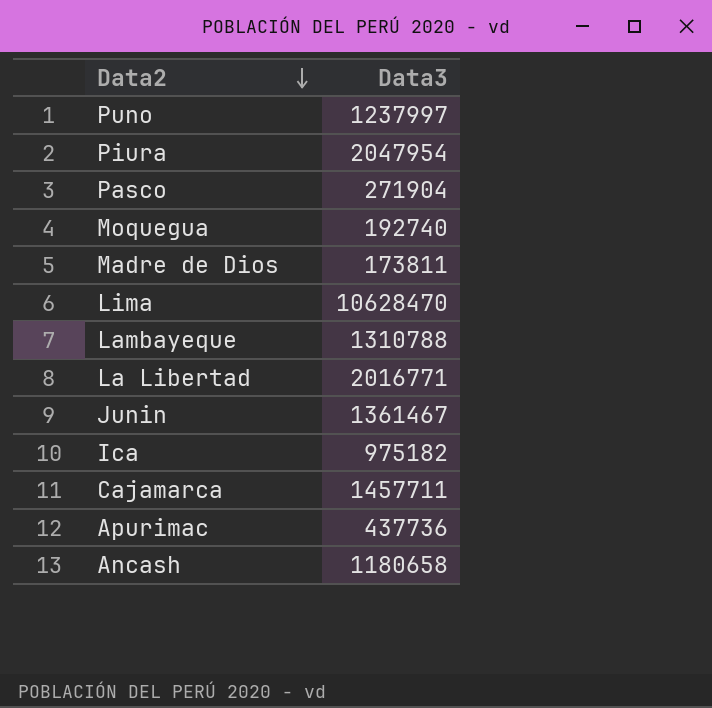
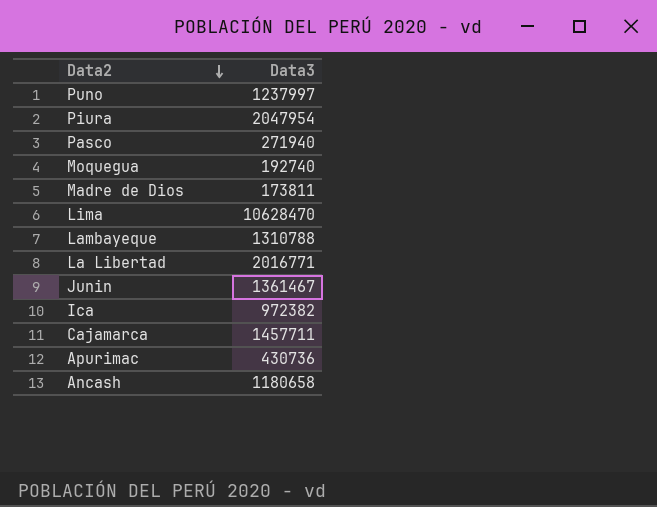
Pasco | Data3: 271904 -> 271940
Ica | Data3: 975182 -> 972382
Apurimac | Data3: 437736 -> 430736

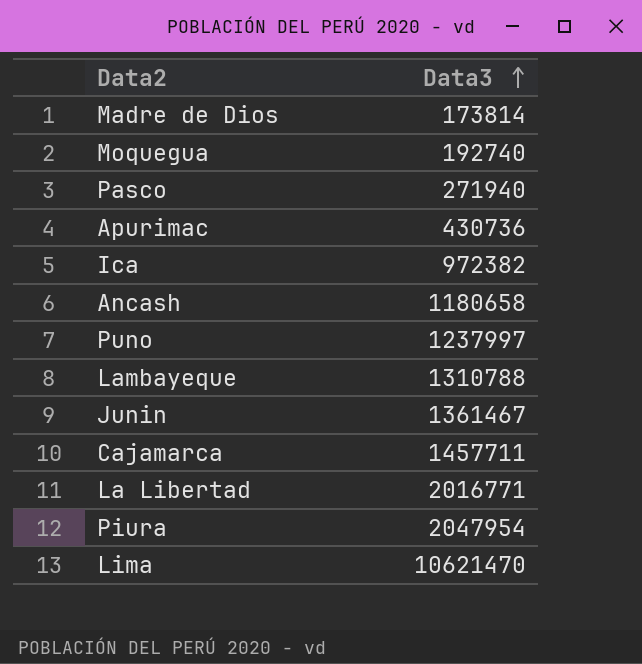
row order: Data2 descending -> Data3 ascending
Madre de Dios | Data3: 173811 -> 173814
Lima | Data3: 10628470 -> 10621470

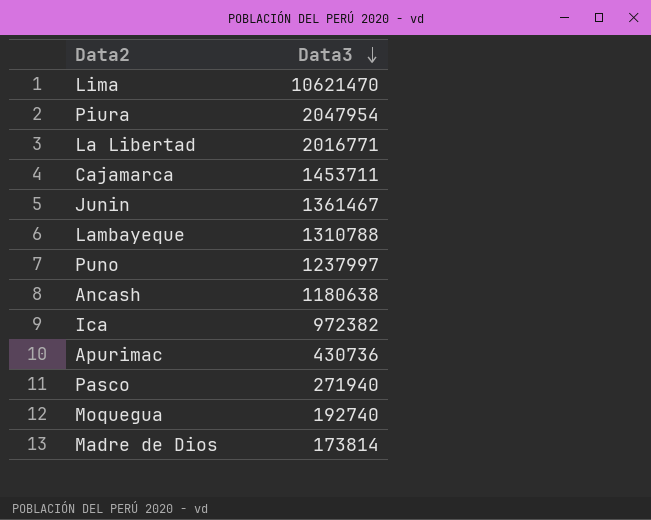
row order: Data3 ascending -> Data3 descending
Cajamarca | Data3: 1457711 -> 1453711
Ancash | Data3: 1180658 -> 1180638

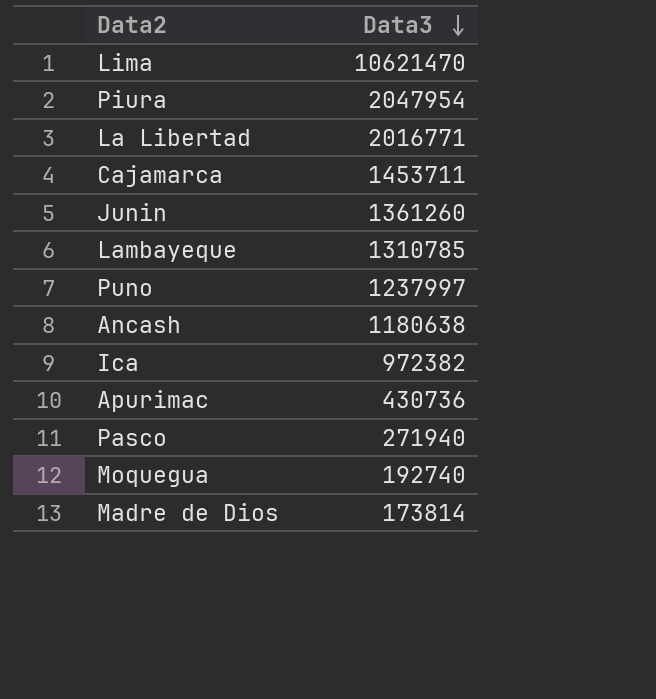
Junin | Data3: 1361467 -> 1361260
Lambayeque | Data3: 1310788 -> 1310785

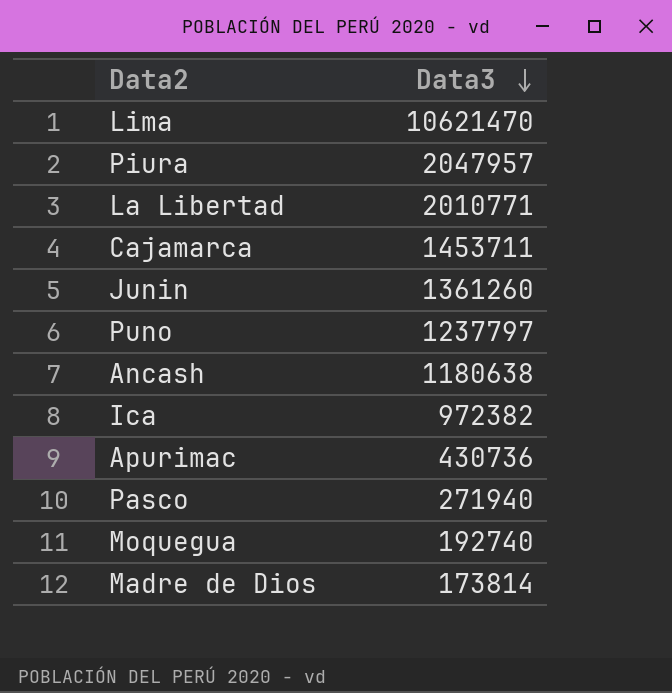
row Lambayeque: 1310785 -> none
Piura | Data3: 2047954 -> 2047957
La Libertad | Data3: 2016771 -> 2010771
Puno | Data3: 1237997 -> 1237797

